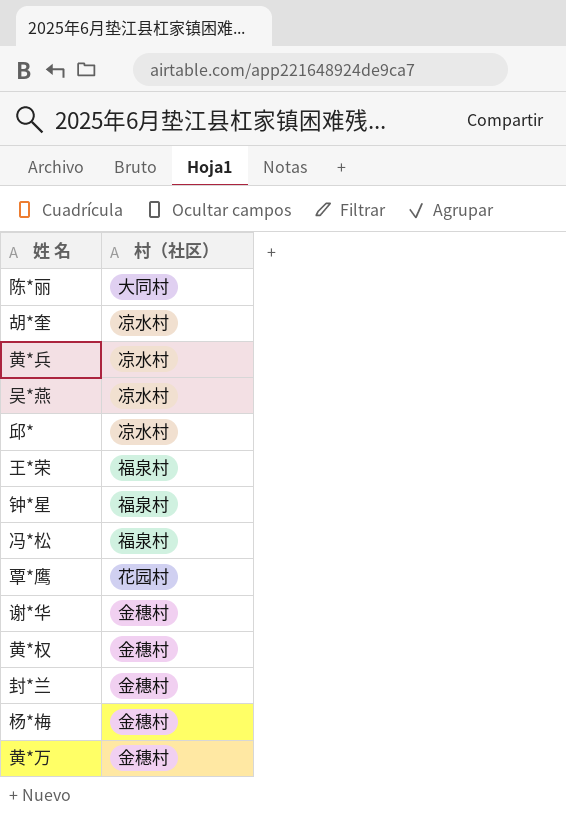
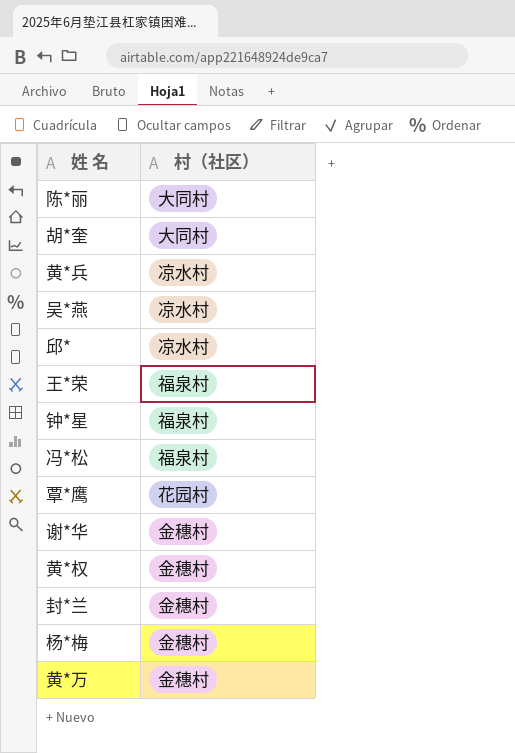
胡*奎 | 村（社区）: 凉水村 -> 大同村

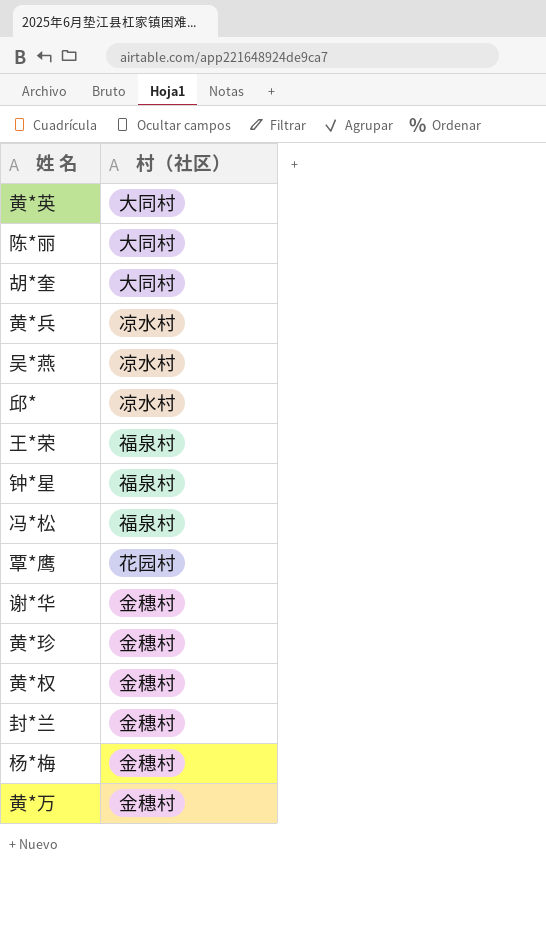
row 黄*英: none -> 大同村
row 黄*珍: none -> 金穗村

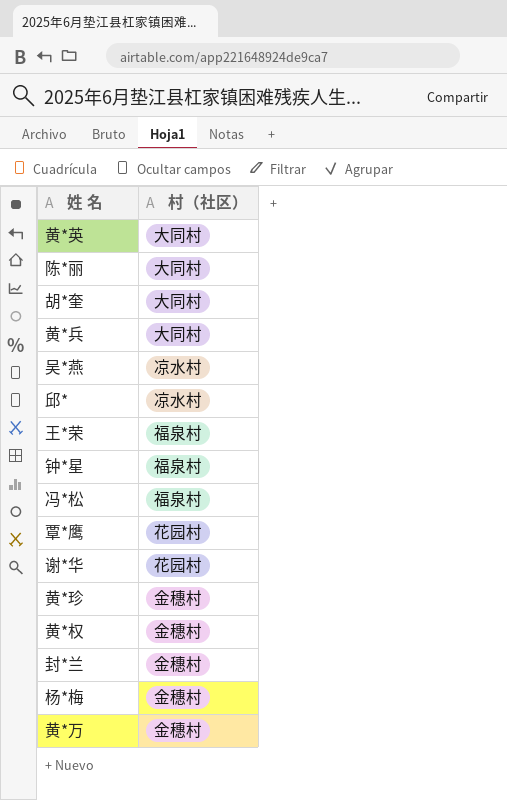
黄*兵 | 村（社区）: 凉水村 -> 大同村
谢*华 | 村（社区）: 金穗村 -> 花园村

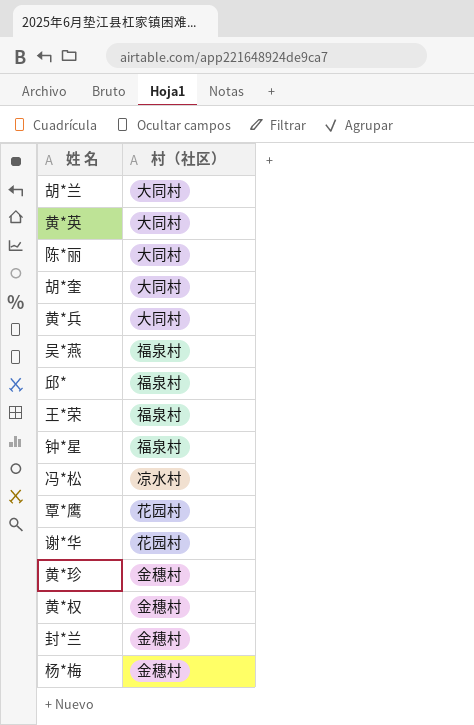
row 黄*万: 金穗村 -> none
row 胡*兰: none -> 大同村
吴*燕 | 村（社区）: 凉水村 -> 福泉村
邱* | 村（社区）: 凉水村 -> 福泉村
冯*松 | 村（社区）: 福泉村 -> 凉水村

